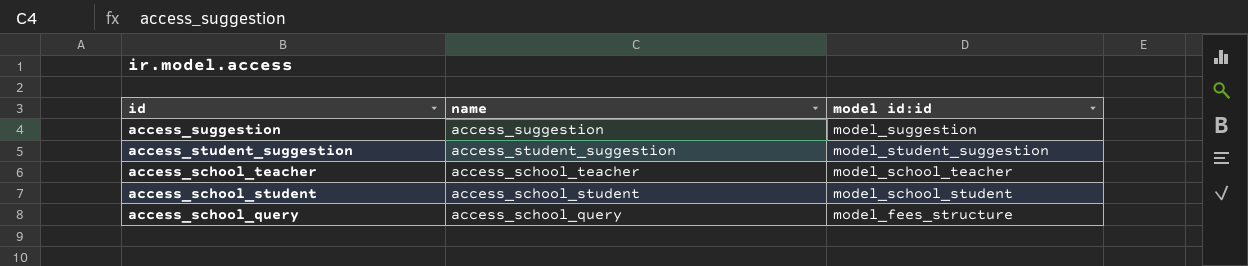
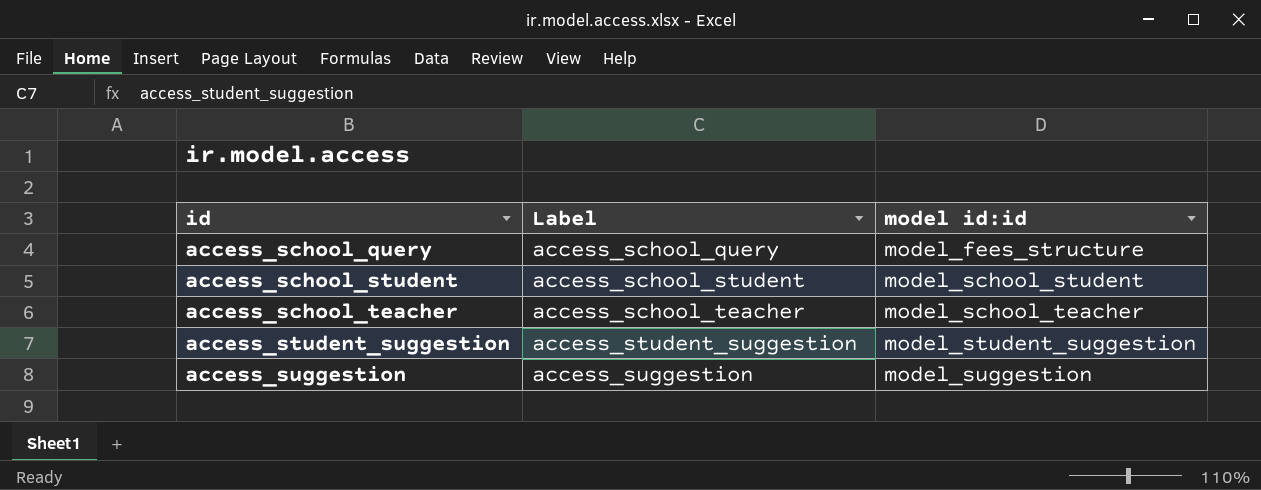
row order: id descending -> id ascending
column name: name -> Label

